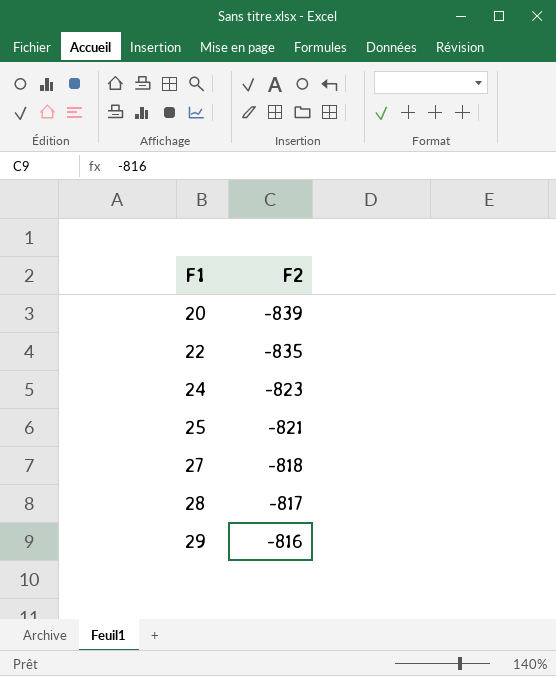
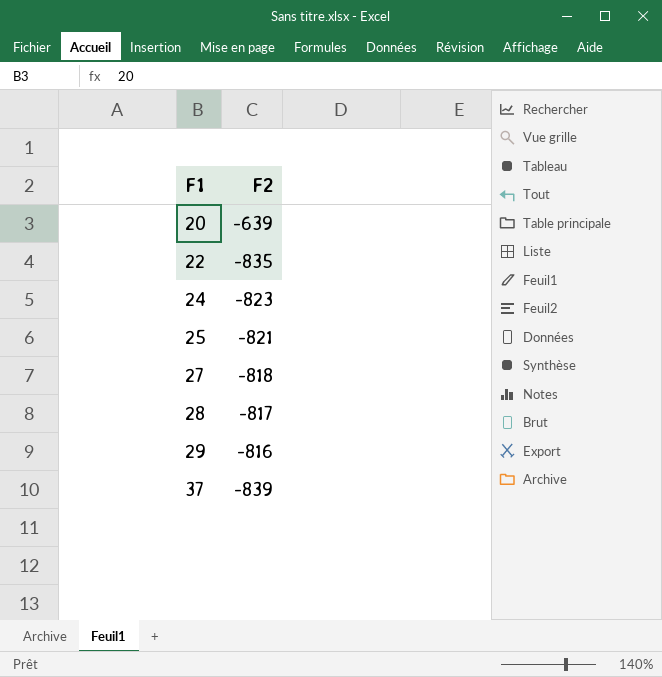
20 | F2: -839 -> -639
row 37: none -> -839

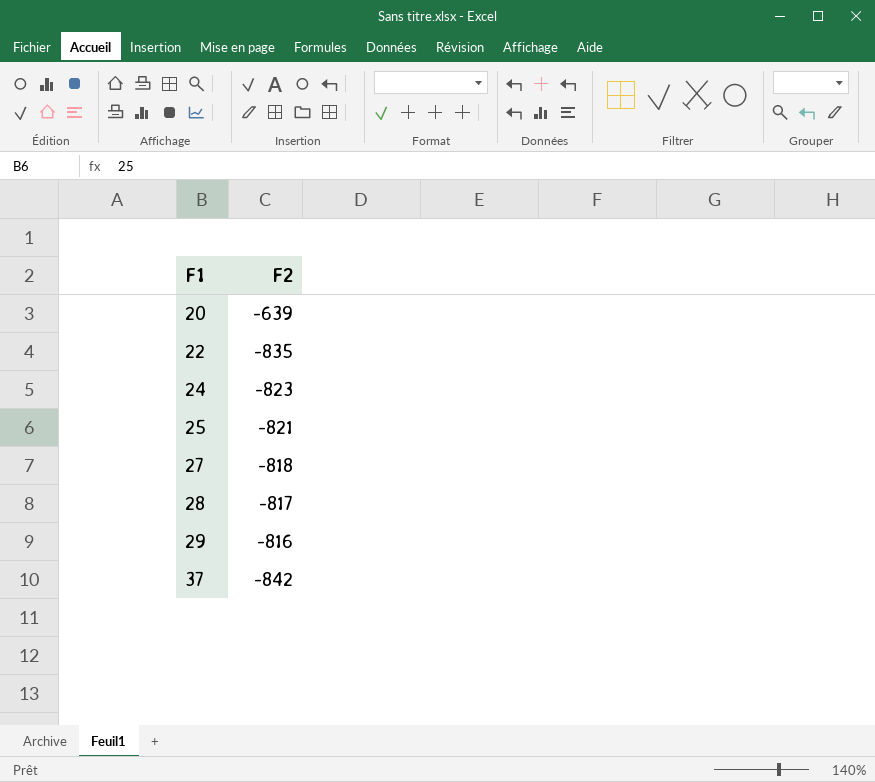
37 | F2: -839 -> -842

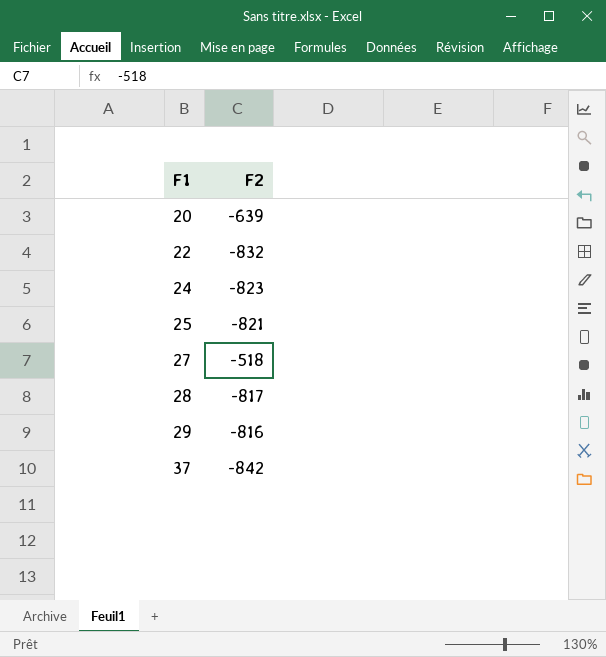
22 | F2: -835 -> -832
27 | F2: -818 -> -518

